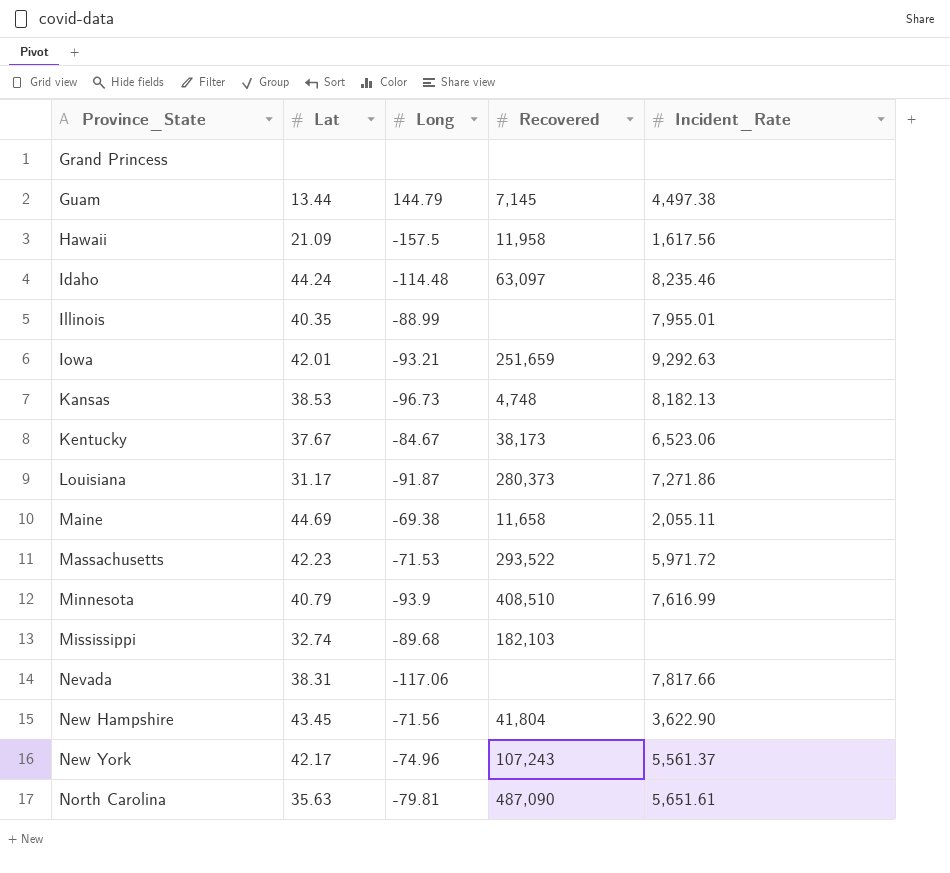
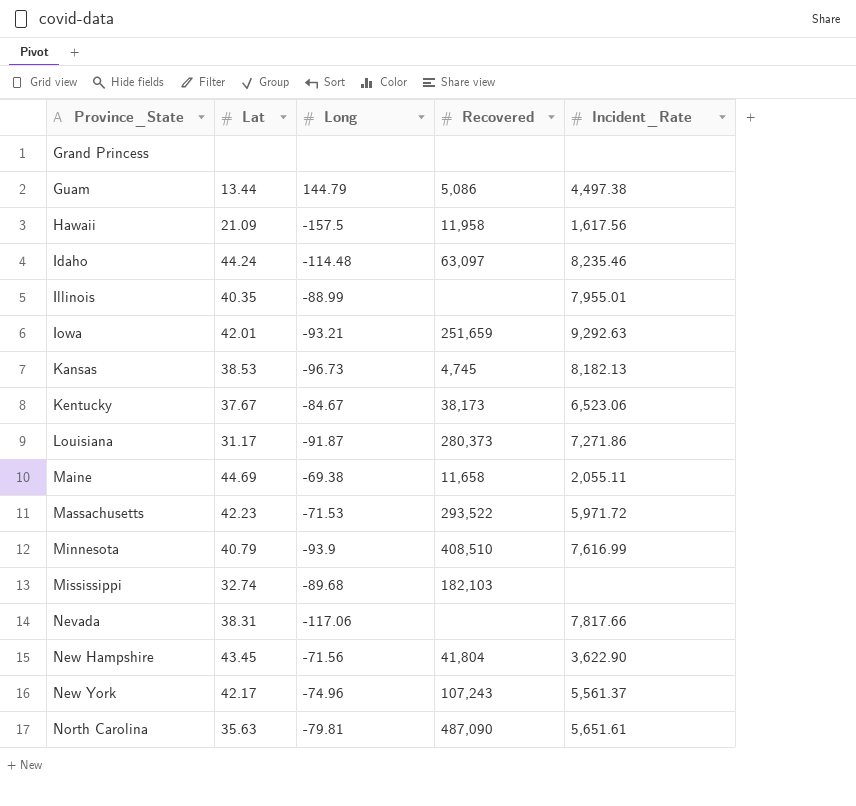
Guam | Recovered: 7,145 -> 5,086
Kansas | Recovered: 4,748 -> 4,745

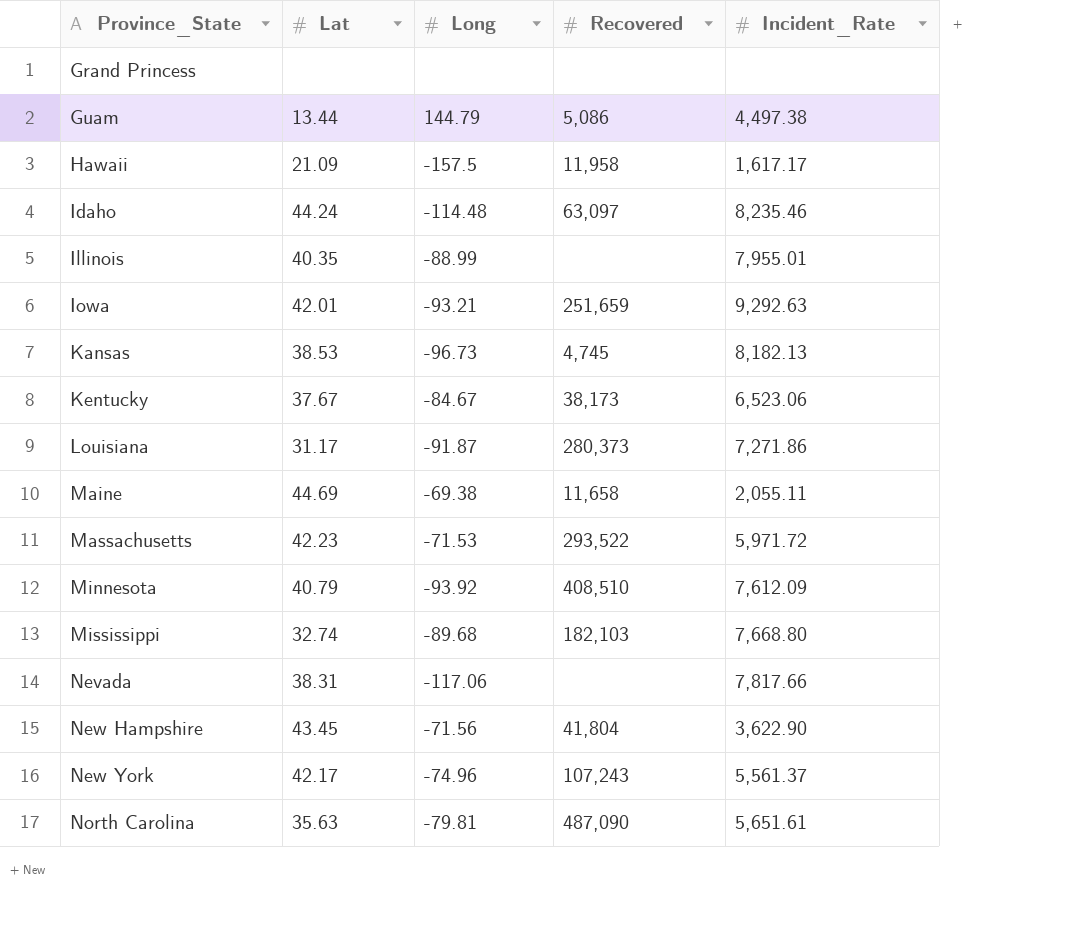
Hawaii | Incident_Rate: 1,617.56 -> 1,617.17
Minnesota | Long: -93.9 -> -93.92
Minnesota | Incident_Rate: 7,616.99 -> 7,612.09
Mississippi | Incident_Rate: none -> 7,668.80

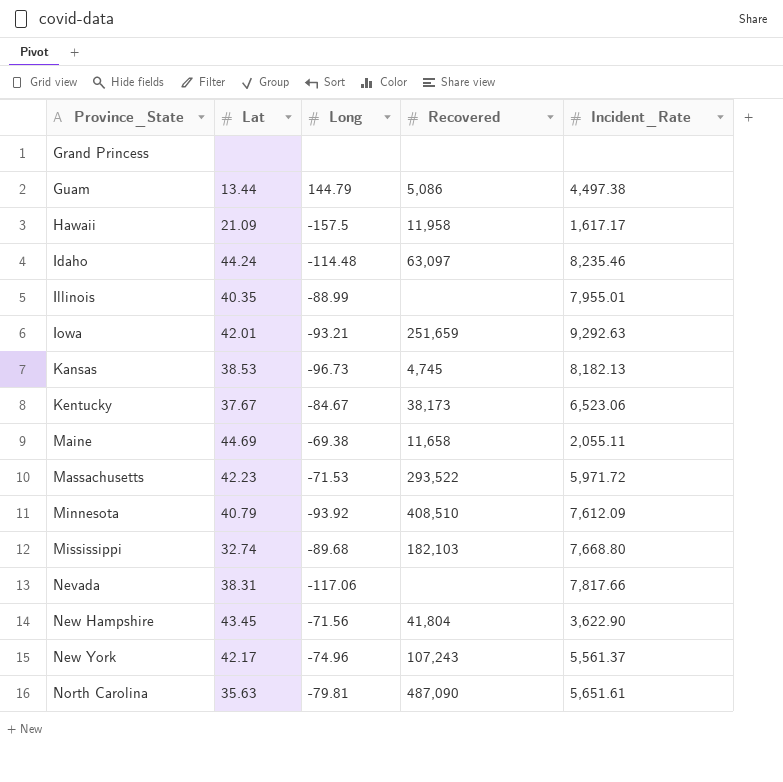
row Louisiana: 31.17 | -91.87 | 280,373 | 7,271.86 -> none

